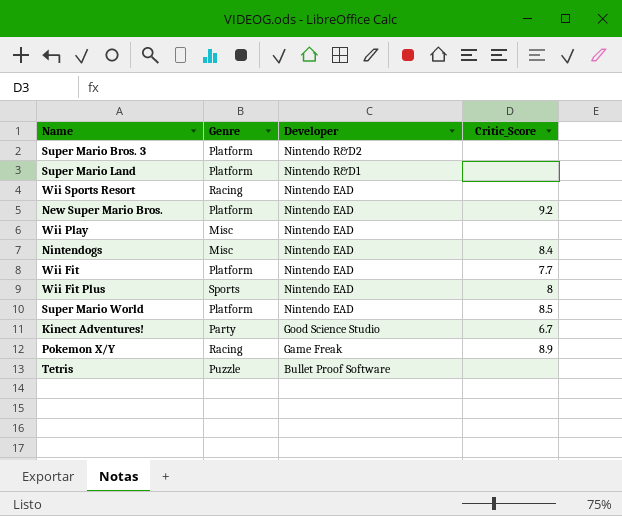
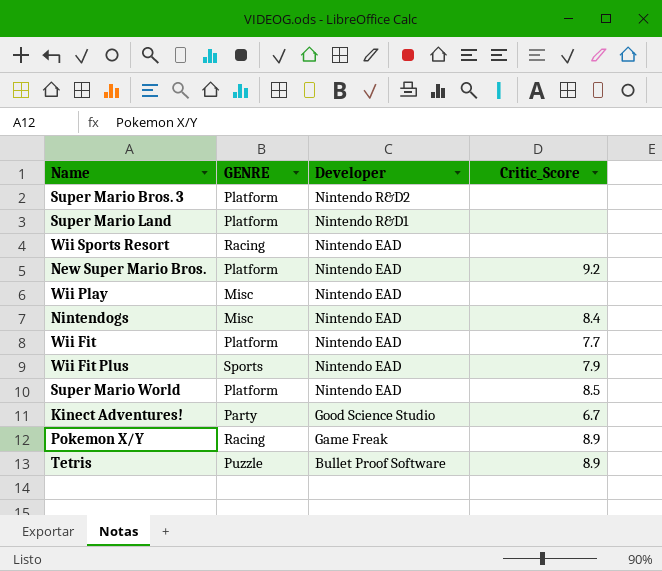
column name: Genre -> GENRE
Wii Fit Plus | Critic_Score: 8 -> 7.9
Tetris | Critic_Score: none -> 8.9

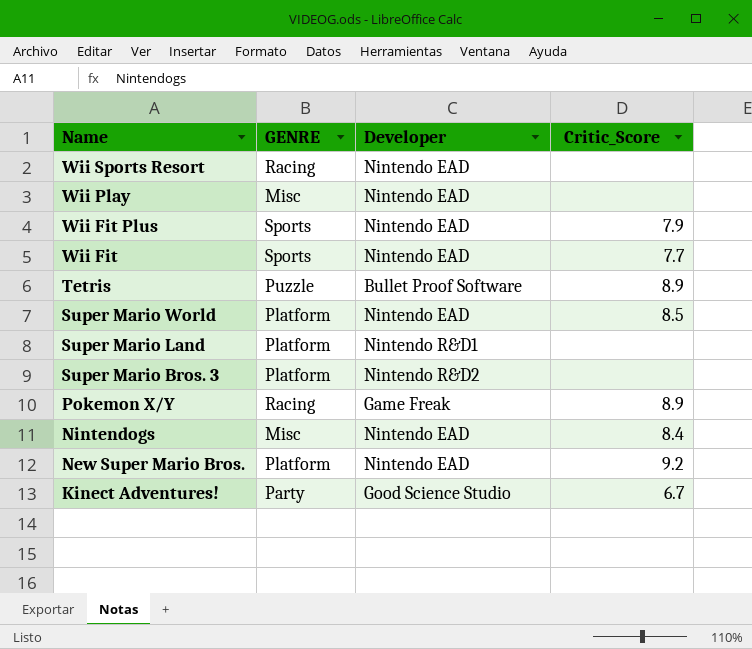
row order: Developer descending -> Name descending
Wii Fit | GENRE: Platform -> Sports

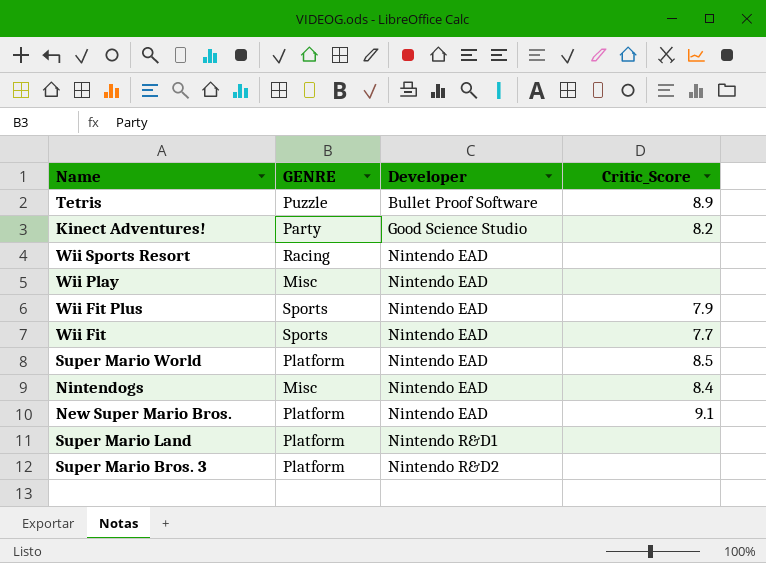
row order: Name descending -> Developer ascending
row Pokemon X/Y: Racing | Game Freak | 8.9 -> none
Kinect Adventures! | Critic_Score: 6.7 -> 8.2
New Super Mario Bros. | Critic_Score: 9.2 -> 9.1

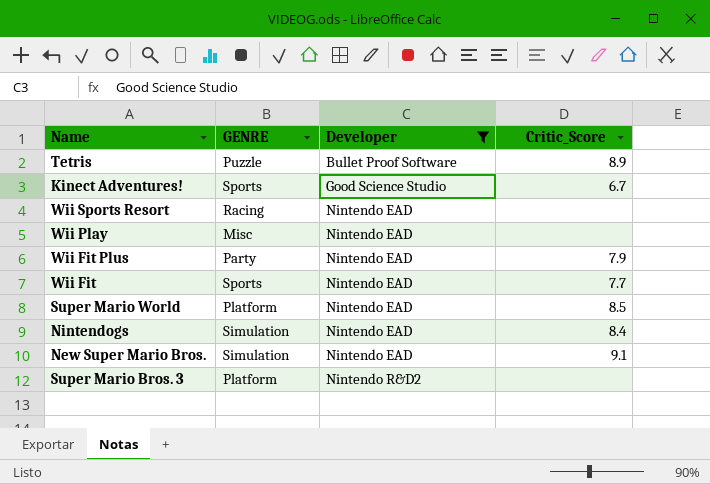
filter: none -> Developer != Nintendo R&D1
Kinect Adventures! | GENRE: Party -> Sports
Kinect Adventures! | Critic_Score: 8.2 -> 6.7
Wii Fit Plus | GENRE: Sports -> Party
Nintendogs | GENRE: Misc -> Simulation
New Super Mario Bros. | GENRE: Platform -> Simulation

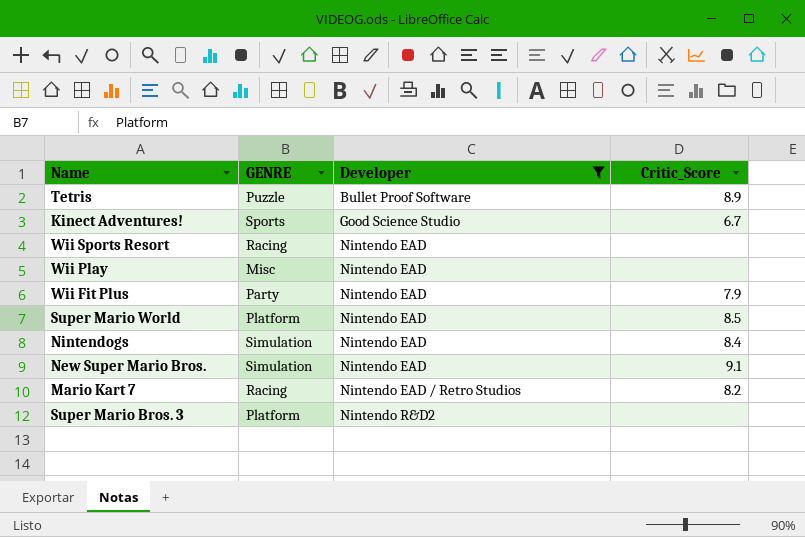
row Wii Fit: Sports | Nintendo EAD | 7.7 -> none
row Mario Kart 7: none -> Racing | Nintendo EAD / Retro Studios | 8.2

